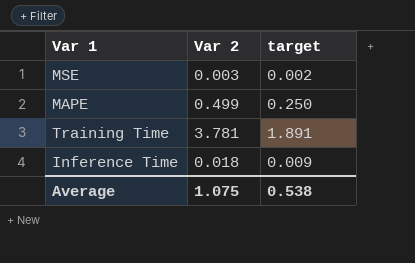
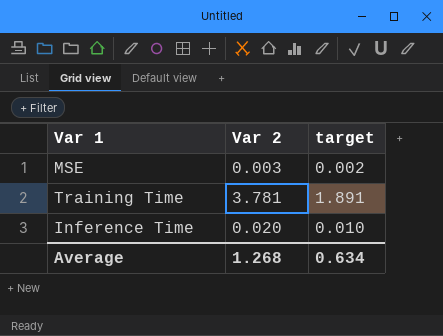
row MAPE: 0.499 | 0.250 -> none
Inference Time | Var 2: 0.018 -> 0.020
Inference Time | target: 0.009 -> 0.010
Average | Var 2: 1.075 -> 1.268
Average | target: 0.538 -> 0.634

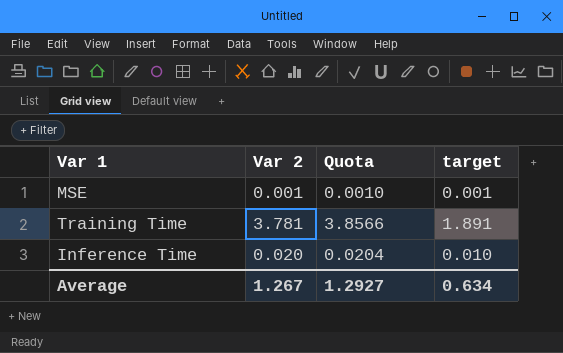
column Quota | formula: none -> [Var 2] * 1.02
MSE | Var 2: 0.003 -> 0.001
MSE | target: 0.002 -> 0.001
Average | Var 2: 1.268 -> 1.267

